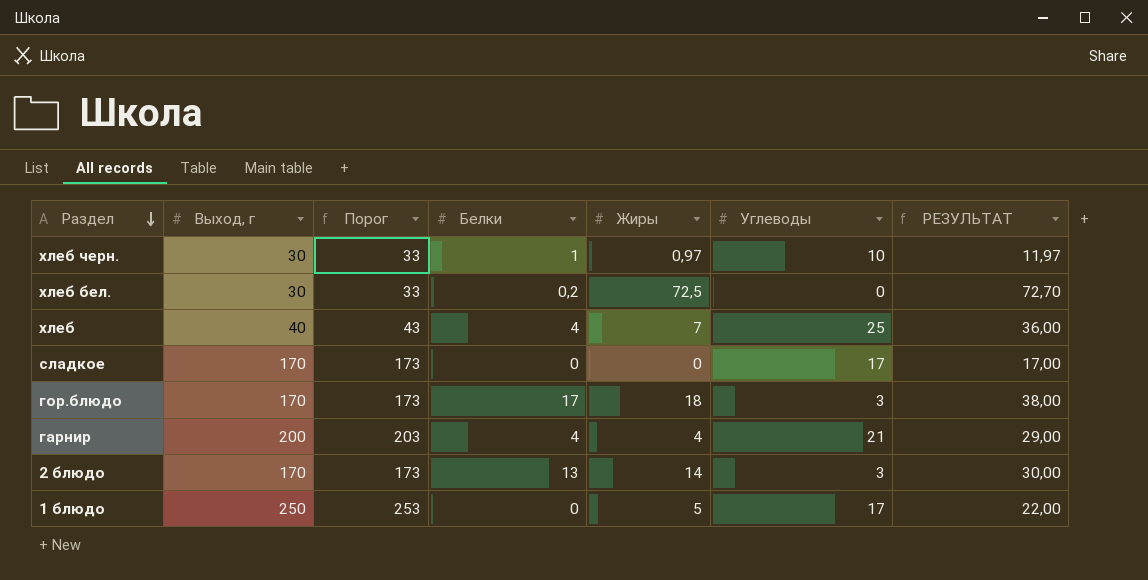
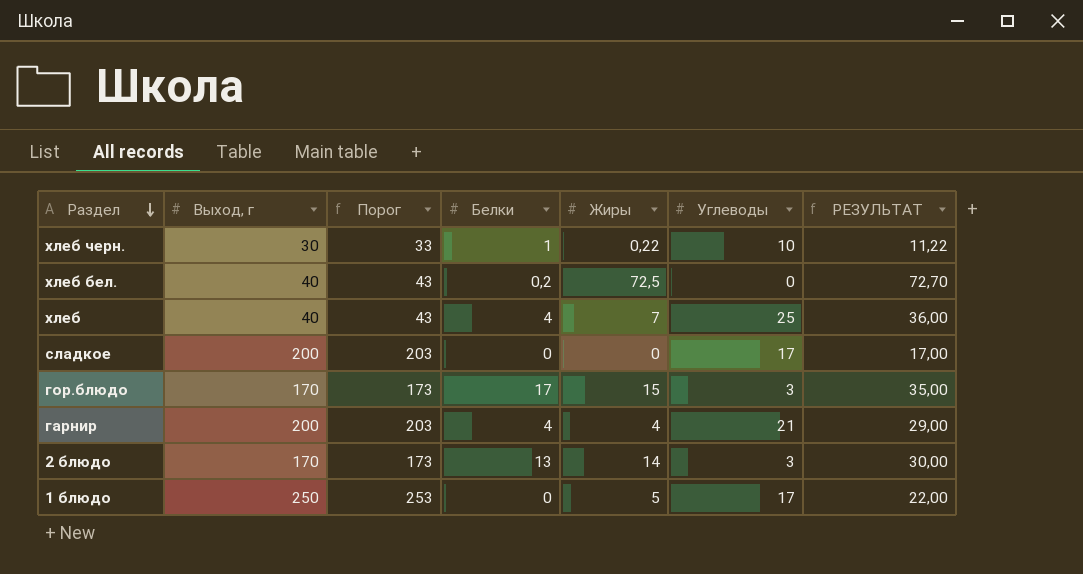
хлеб черн. | Жиры: 0,97 -> 0,22
хлеб черн. | РЕЗУЛЬТАТ: 11,97 -> 11,22
хлеб бел. | Выход, г: 30 -> 40
хлеб бел. | Порог: 33 -> 43
сладкое | Выход, г: 170 -> 200
сладкое | Порог: 173 -> 203
гор.блюдо | Жиры: 18 -> 15
гор.блюдо | РЕЗУЛЬТАТ: 38,00 -> 35,00

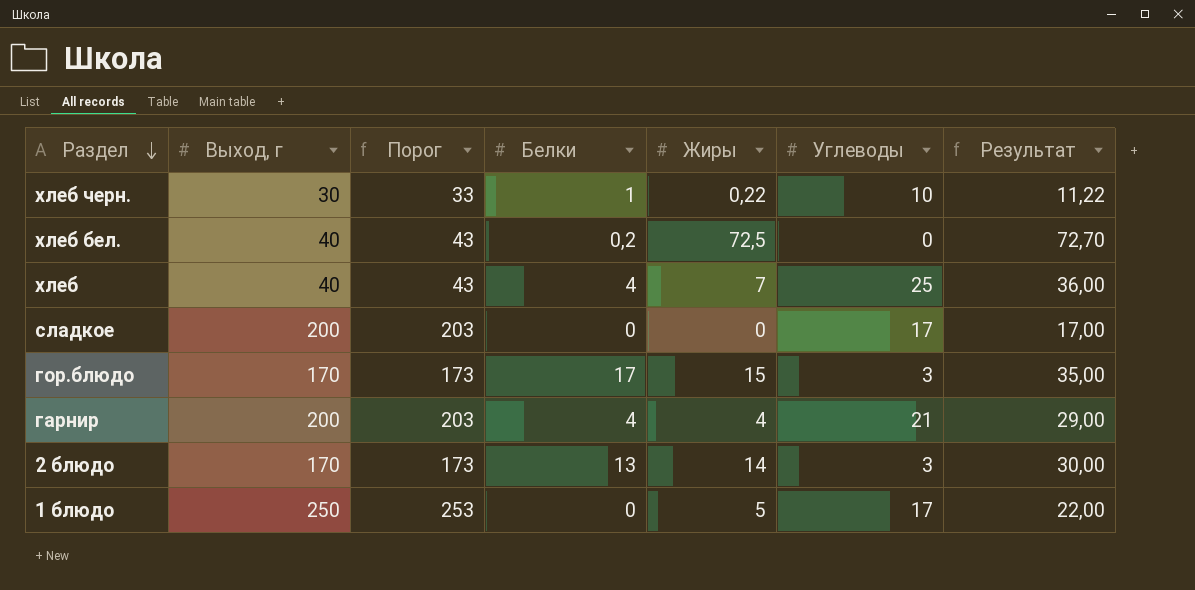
column name: РЕЗУЛЬТАТ -> Результат

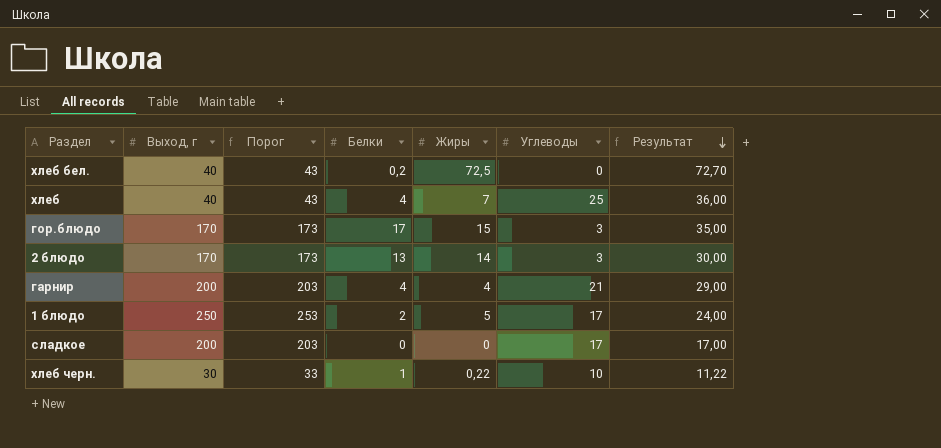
row order: Раздел descending -> Результат descending
1 блюдо | Белки: 0 -> 2
1 блюдо | Результат: 22,00 -> 24,00

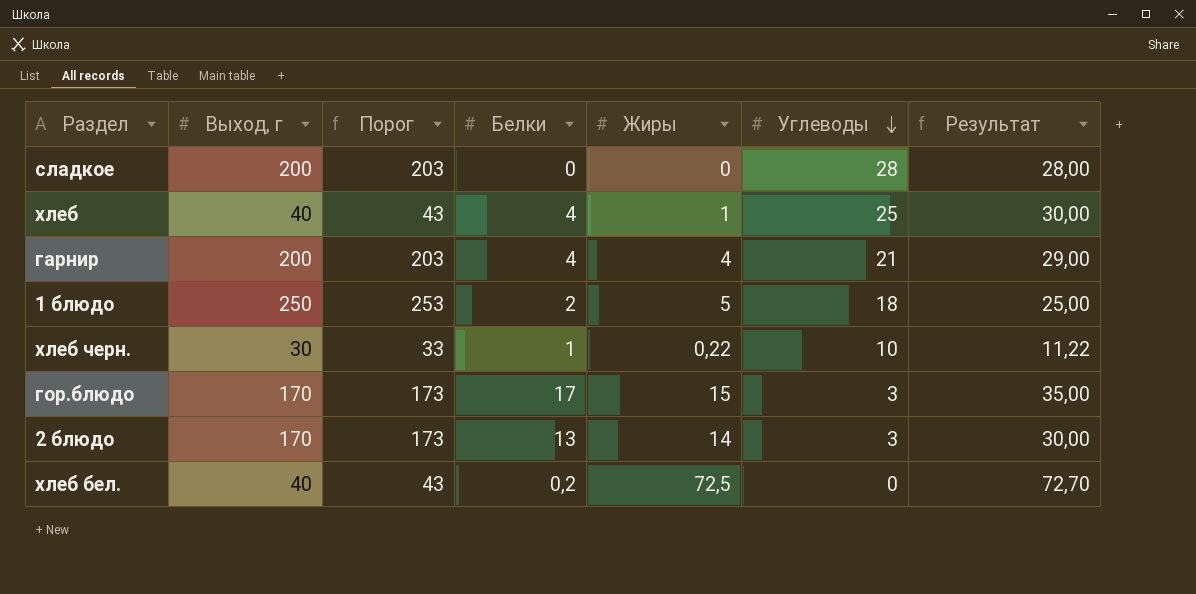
row order: Результат descending -> Углеводы descending
сладкое | Углеводы: 17 -> 28
сладкое | Результат: 17,00 -> 28,00
хлеб | Жиры: 7 -> 1
хлеб | Результат: 36,00 -> 30,00
1 блюдо | Углеводы: 17 -> 18
1 блюдо | Результат: 24,00 -> 25,00

